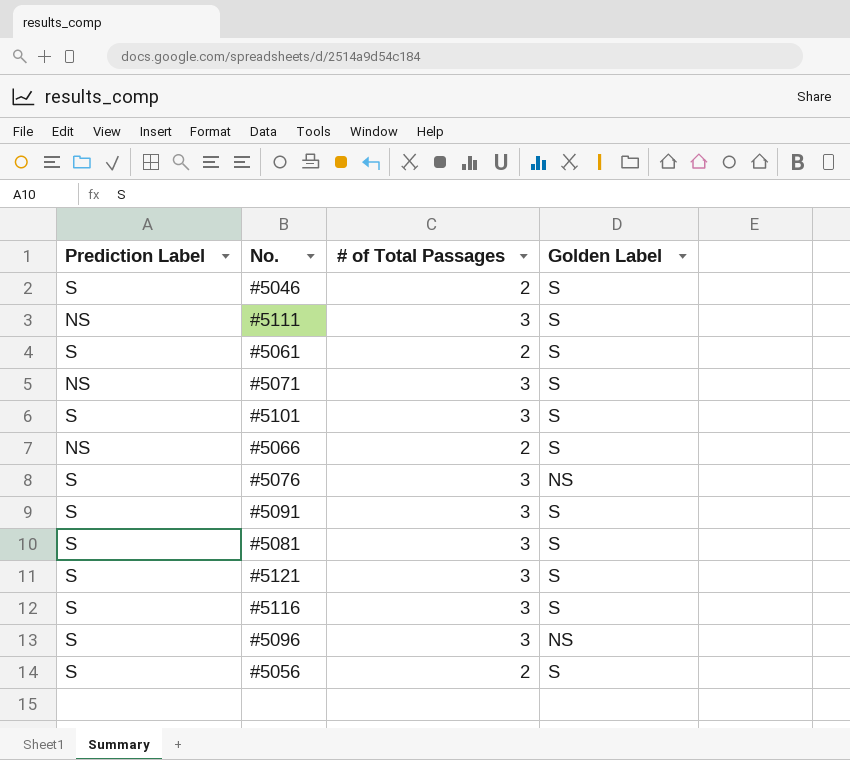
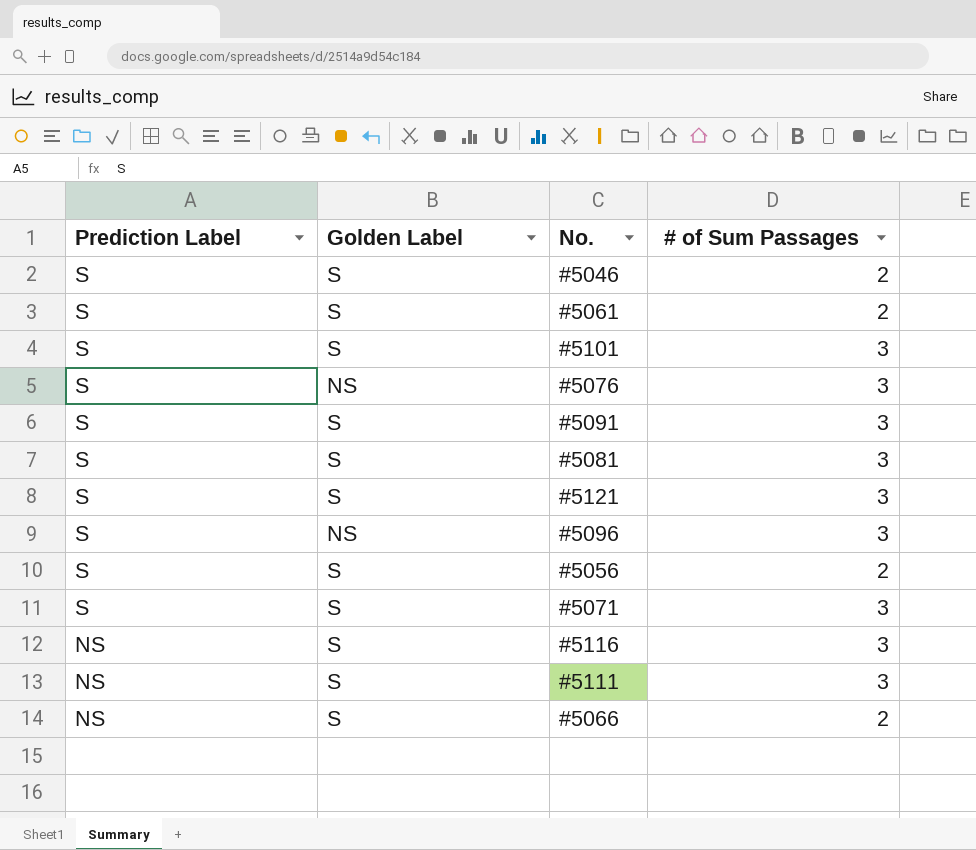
row order: none -> Prediction Label descending
column Golden Label | position: 4 -> 2
column name: # of Total Passages -> # of Sum Passages
#5071 | Prediction Label: NS -> S
#5116 | Prediction Label: S -> NS

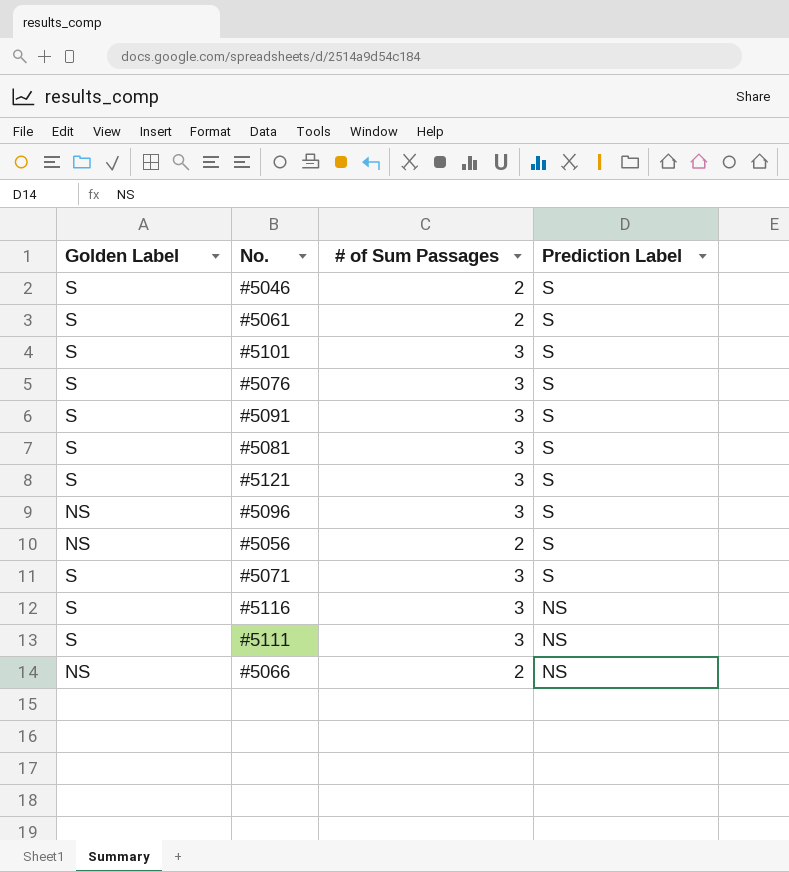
column Prediction Label | position: 1 -> 4
#5076 | Golden Label: NS -> S
#5056 | Golden Label: S -> NS
#5066 | Golden Label: S -> NS

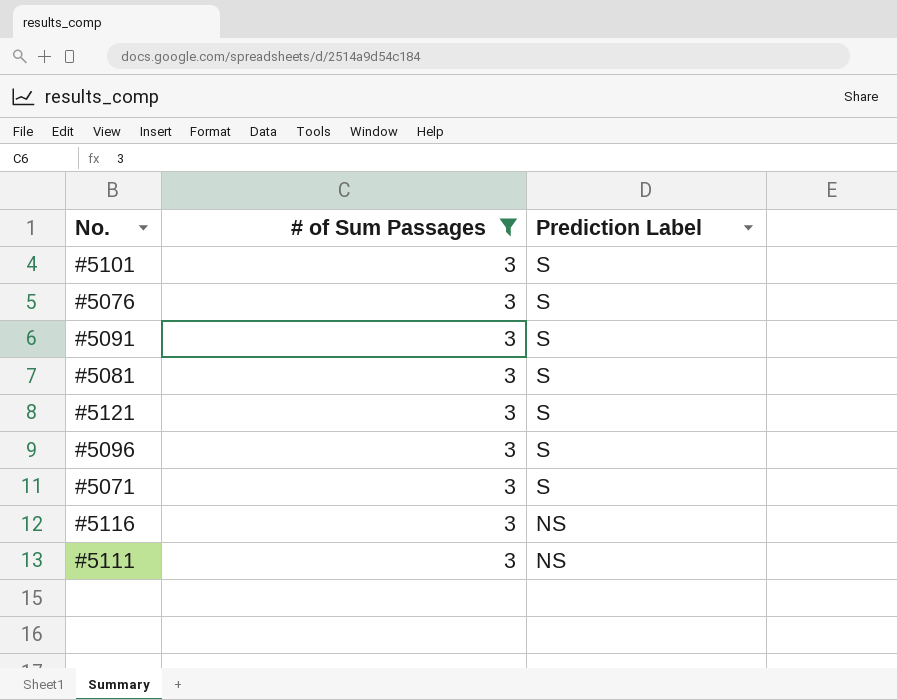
filter: none -> # of Sum Passages = 3
column Golden Label | position: 1 -> none

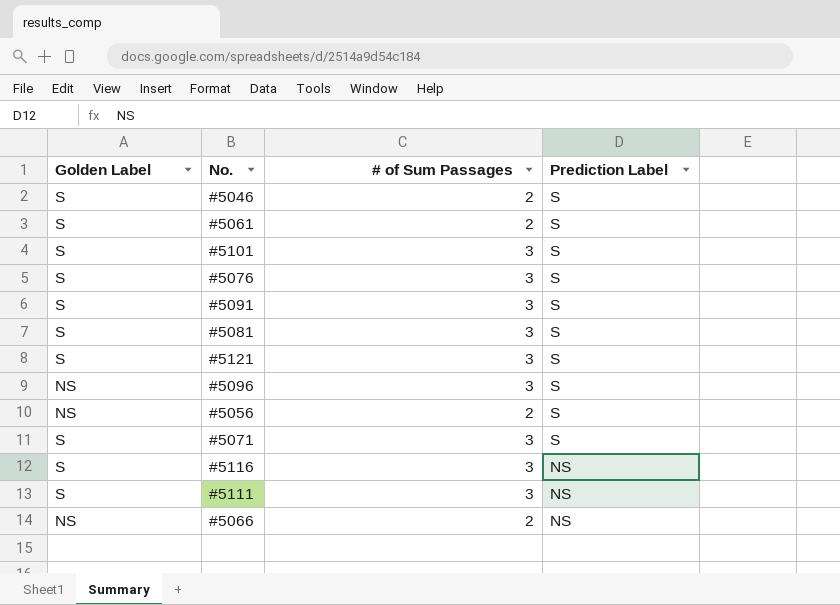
filter: # of Sum Passages = 3 -> none
column Golden Label | position: none -> 1

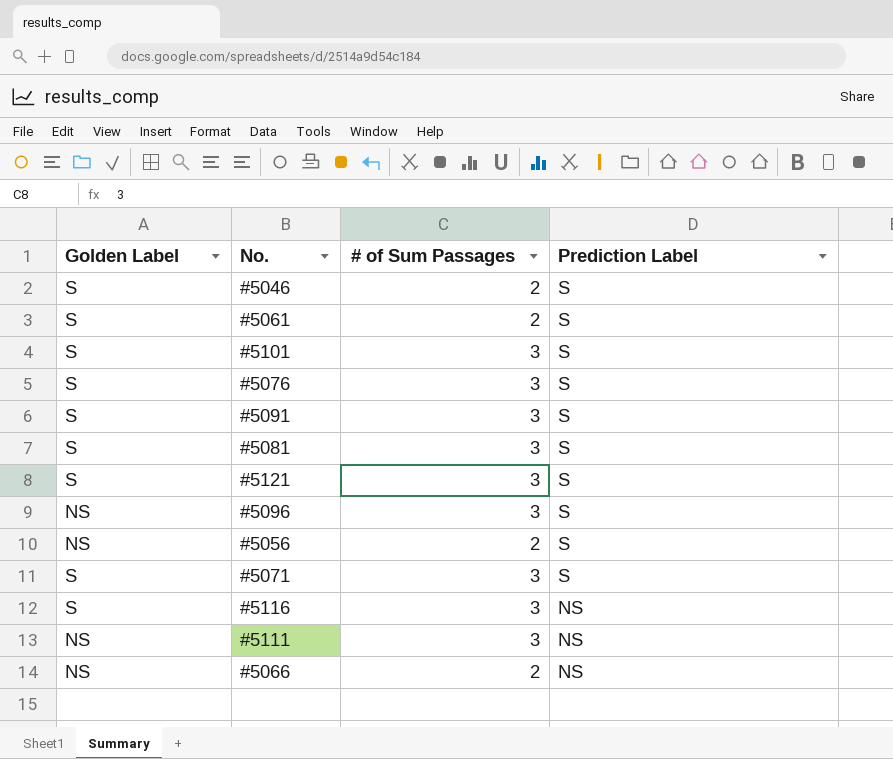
#5111 | Golden Label: S -> NS

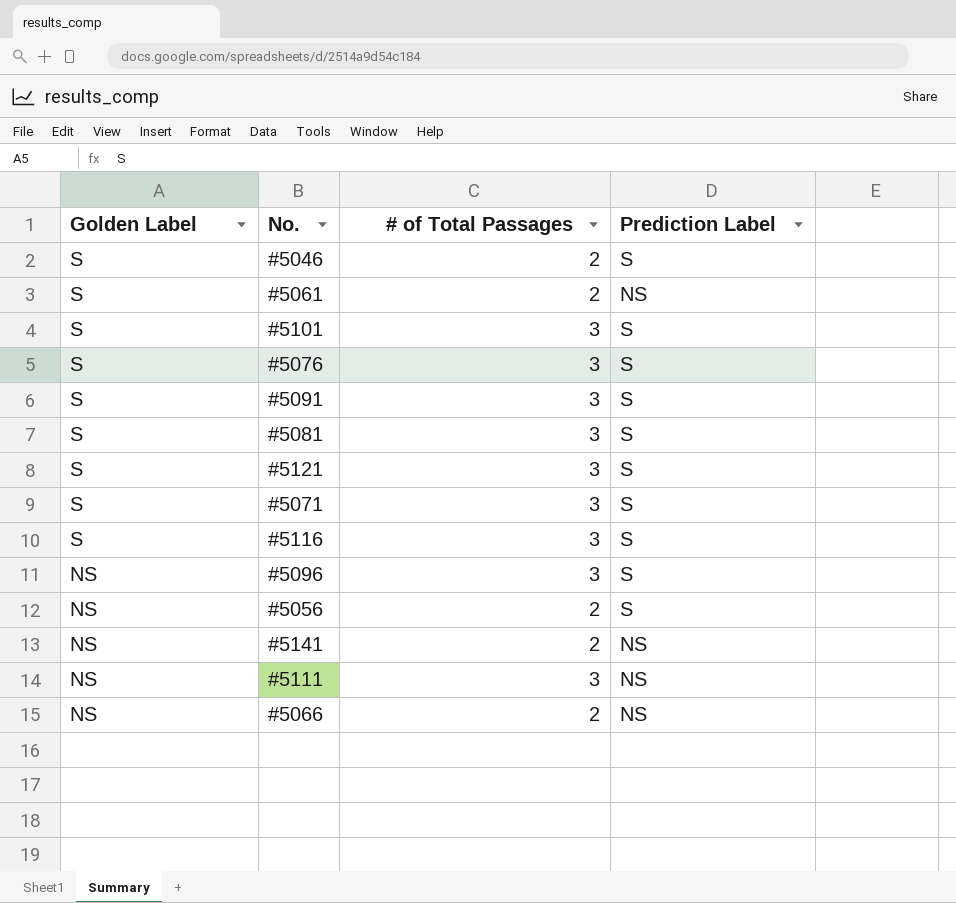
row order: Prediction Label descending -> Golden Label descending
column name: # of Sum Passages -> # of Total Passages
#5061 | Prediction Label: S -> NS
#5116 | Prediction Label: NS -> S
row #5141: none -> NS | 2 | NS

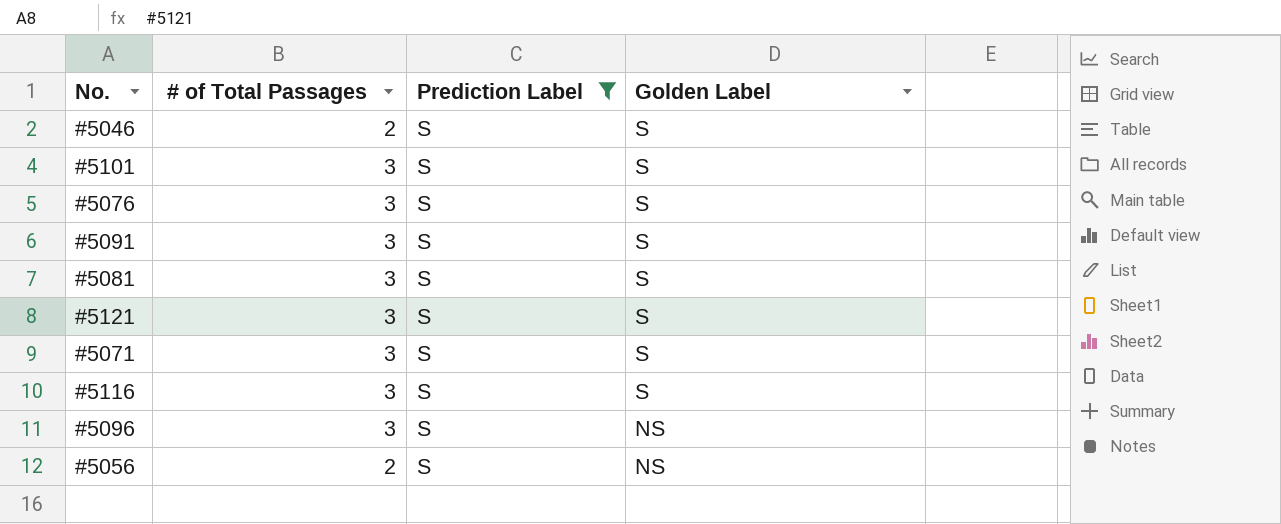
filter: none -> Prediction Label = S
column Golden Label | position: 1 -> 4

